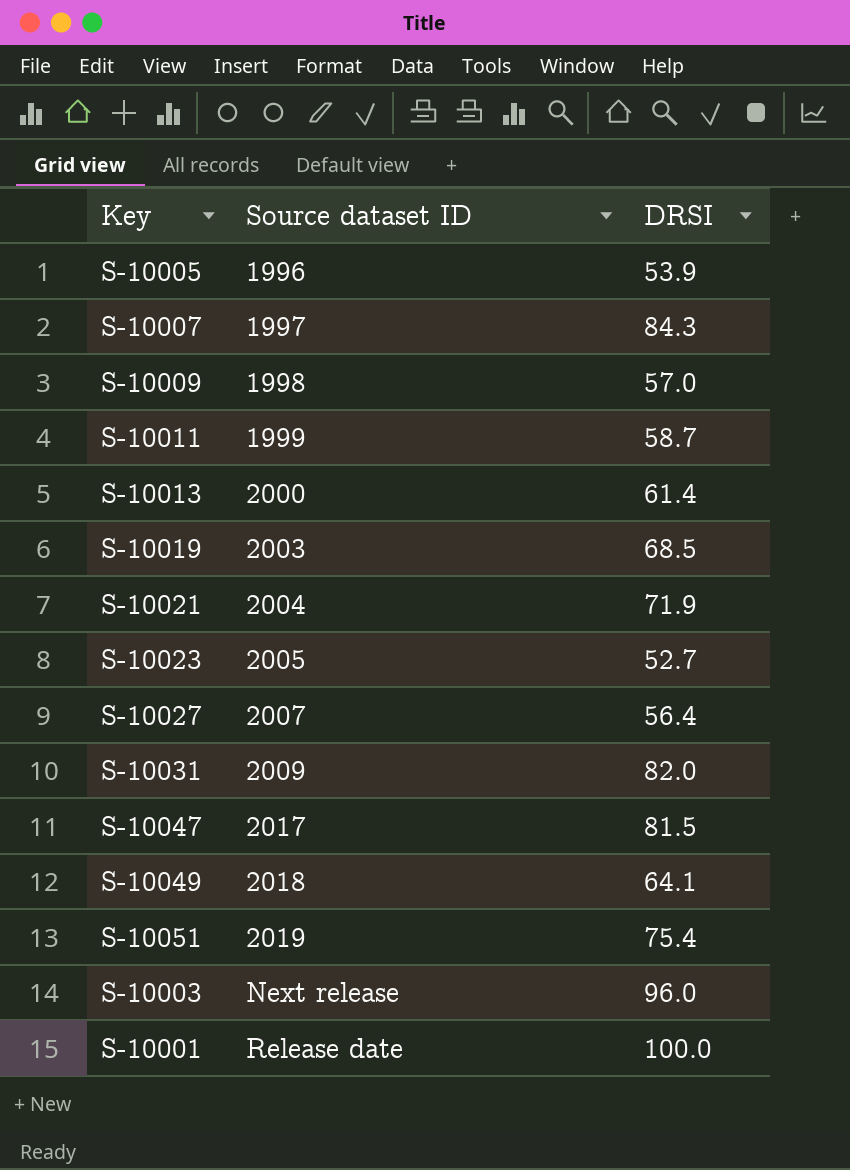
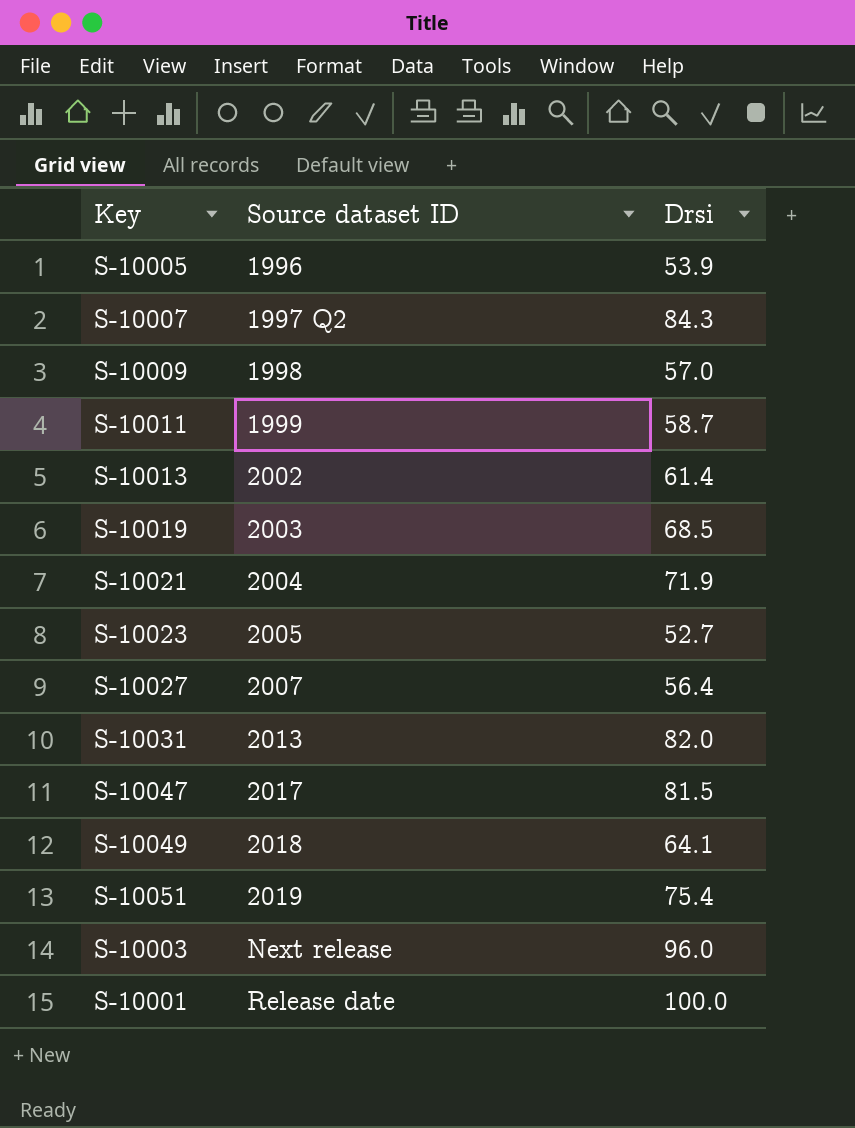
column name: DRSI -> Drsi
S-10007 | Source dataset ID: 1997 -> 1997 Q2
S-10013 | Source dataset ID: 2000 -> 2002
S-10031 | Source dataset ID: 2009 -> 2013

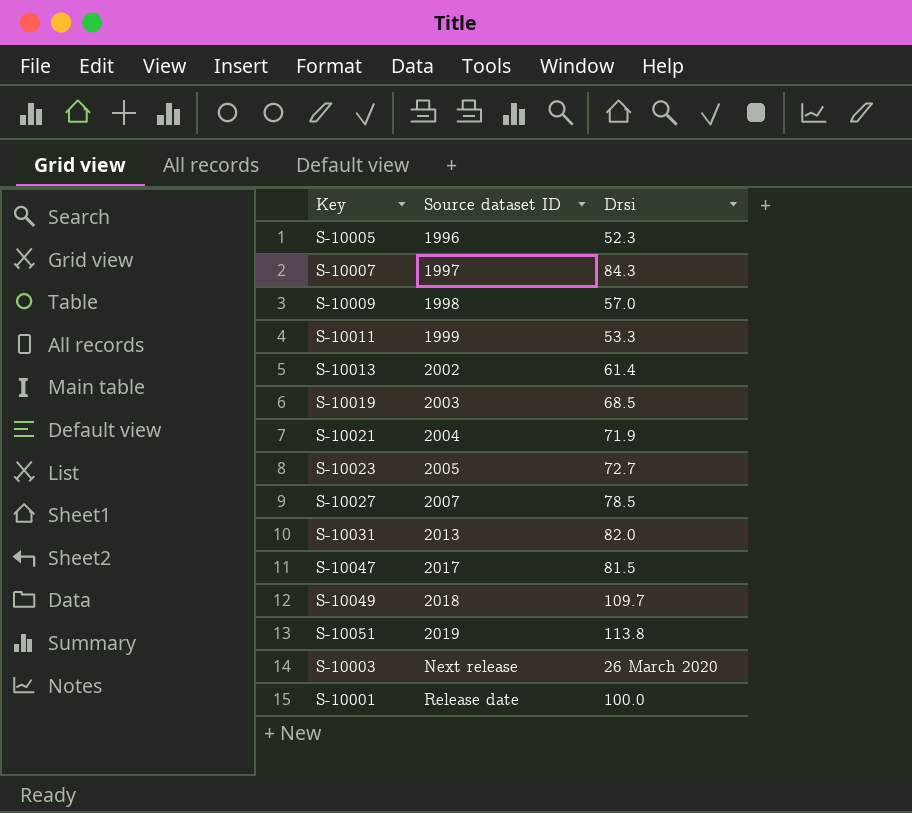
S-10005 | Drsi: 53.9 -> 52.3
S-10007 | Source dataset ID: 1997 Q2 -> 1997
S-10011 | Drsi: 58.7 -> 53.3
S-10023 | Drsi: 52.7 -> 72.7
S-10027 | Drsi: 56.4 -> 78.5
S-10049 | Drsi: 64.1 -> 109.7
S-10051 | Drsi: 75.4 -> 113.8
S-10003 | Drsi: 96.0 -> 26 March 2020

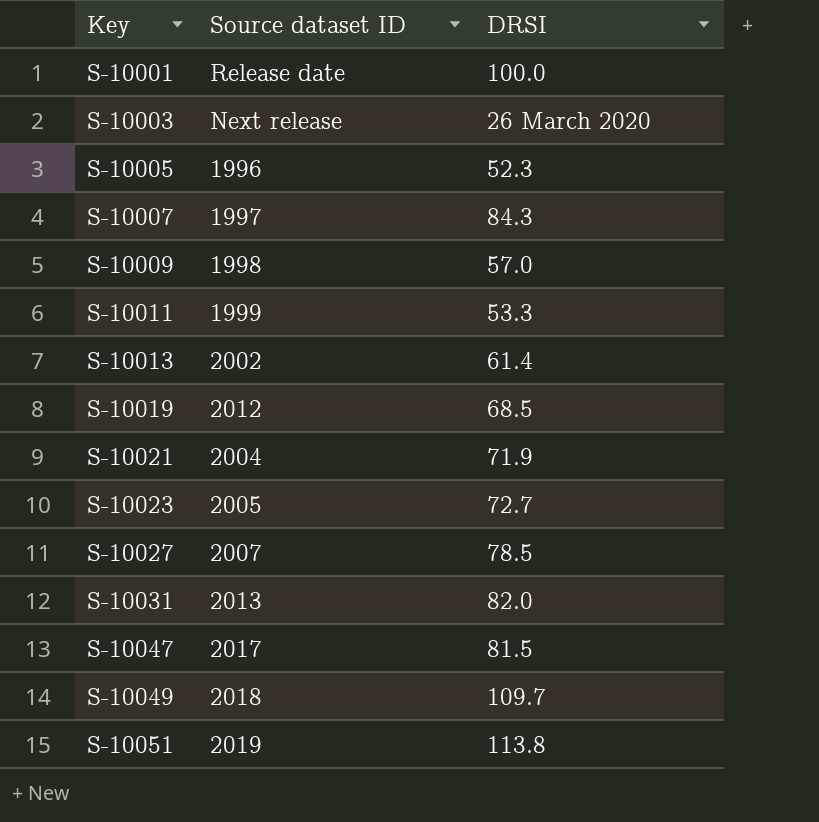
row order: Source dataset ID ascending -> Key ascending
column name: Drsi -> DRSI
S-10019 | Source dataset ID: 2003 -> 2012

